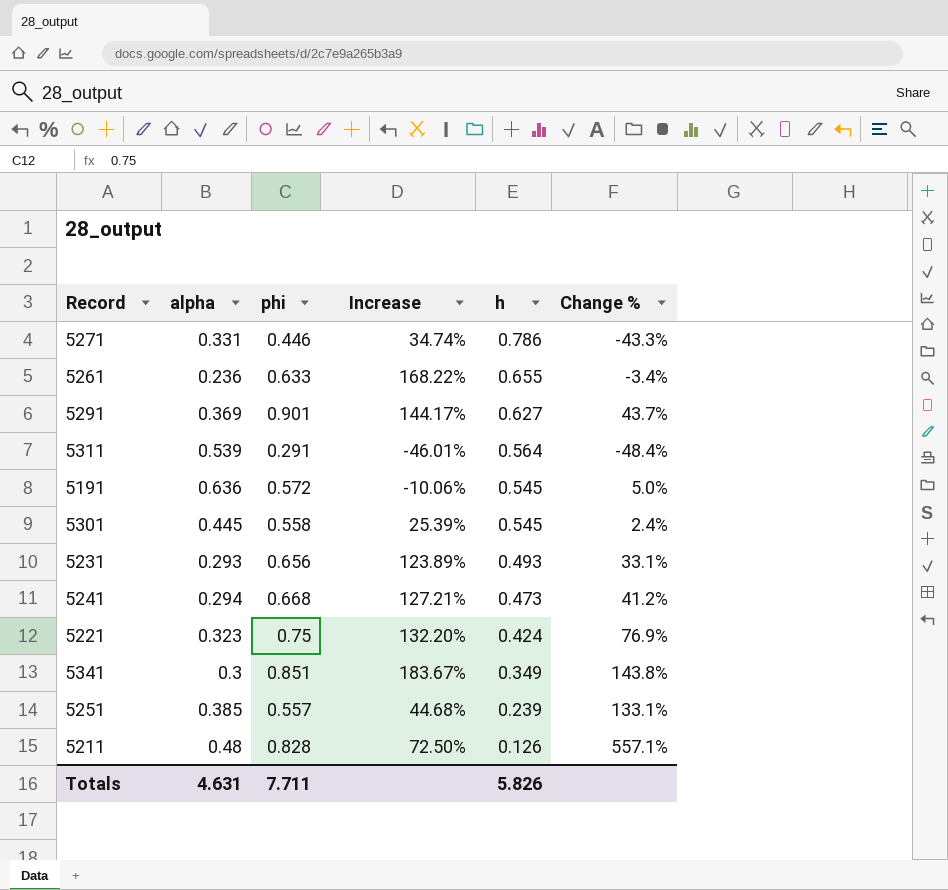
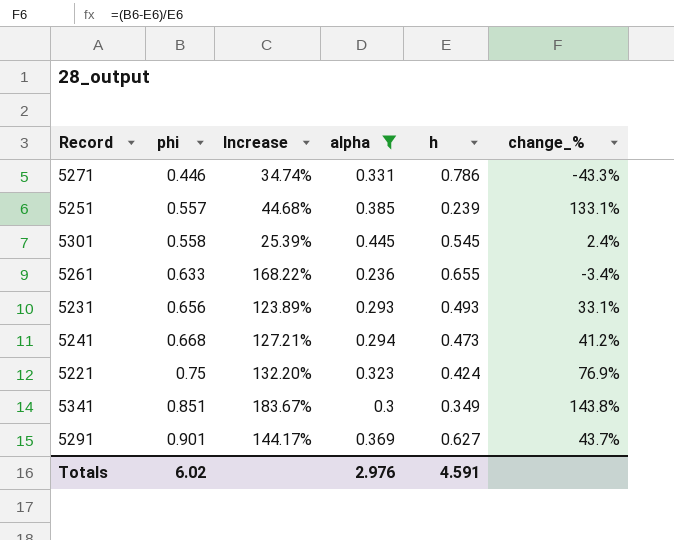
filter: none -> alpha <= 0.445
row order: h descending -> phi ascending
column alpha | position: 2 -> 4
column name: Change % -> change_%
Totals | phi: 7.711 -> 6.02
Totals | alpha: 4.631 -> 2.976
Totals | h: 5.826 -> 4.591

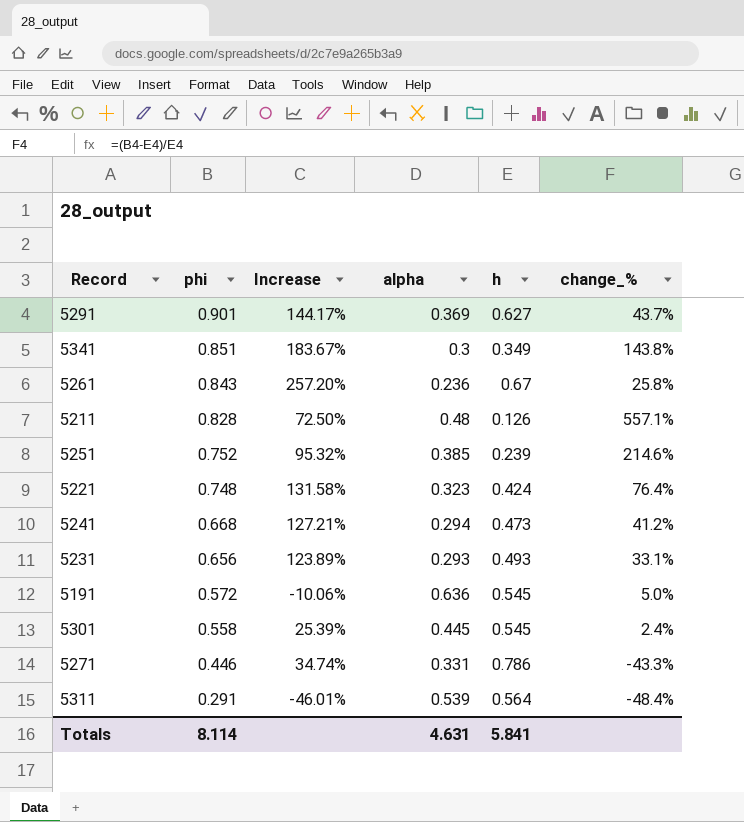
filter: alpha <= 0.445 -> none
row order: phi ascending -> phi descending
5261 | phi: 0.633 -> 0.843
5261 | Increase: 168.22% -> 257.20%
5261 | h: 0.655 -> 0.67
5261 | change_%: -3.4% -> 25.8%
5251 | phi: 0.557 -> 0.752
5251 | Increase: 44.68% -> 95.32%
5251 | change_%: 133.1% -> 214.6%
5221 | phi: 0.75 -> 0.748
5221 | Increase: 132.20% -> 131.58%
5221 | change_%: 76.9% -> 76.4%
Totals | phi: 6.02 -> 8.114
Totals | alpha: 2.976 -> 4.631
Totals | h: 4.591 -> 5.841

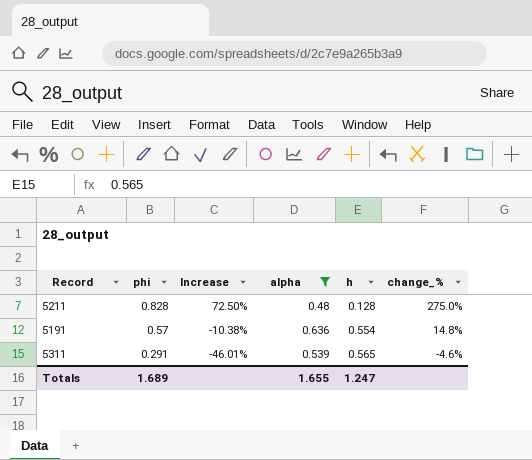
filter: none -> alpha >= 0.48
column change_% | formula: ([phi] - [h]) / [h] -> ([alpha] - [h]) / [h]
5211 | h: 0.126 -> 0.128
5191 | phi: 0.572 -> 0.57
5191 | Increase: -10.06% -> -10.38%
5191 | h: 0.545 -> 0.554
5311 | h: 0.564 -> 0.565
Totals | phi: 8.114 -> 1.689
Totals | alpha: 4.631 -> 1.655
Totals | h: 5.841 -> 1.247

